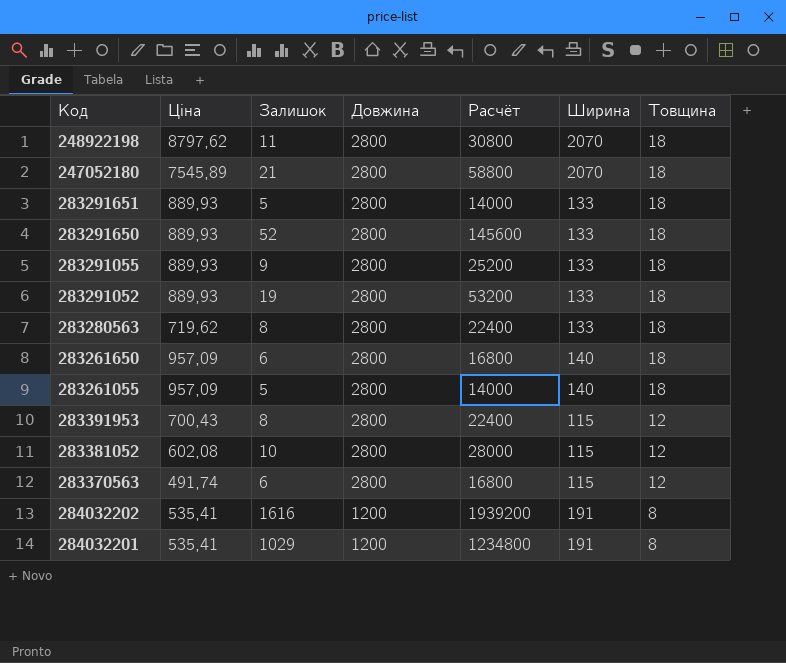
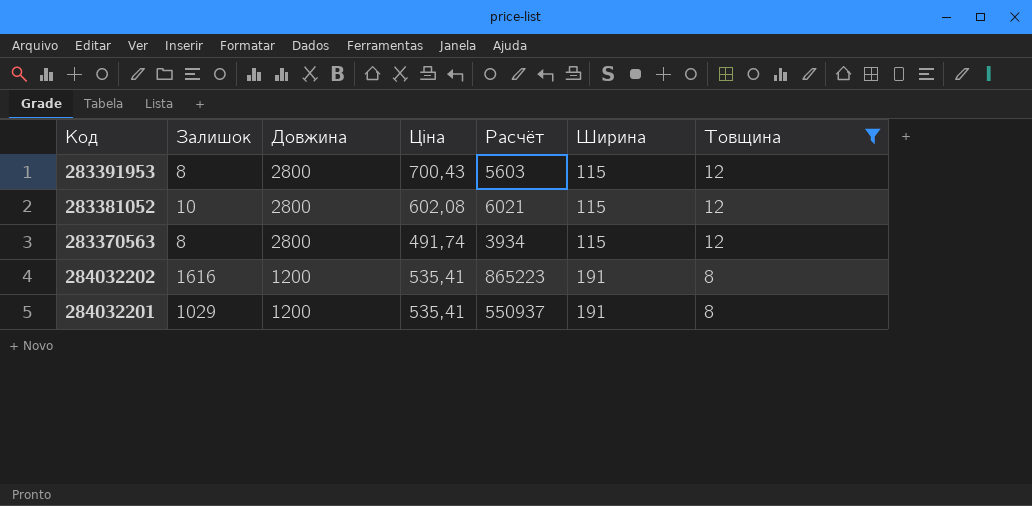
filter: none -> Товщина != 18
column Ціна | position: 2 -> 4
column Расчёт | formula: [Залишок] * [Довжина] -> [Залишок] * [Ціна]
283370563 | Залишок: 6 -> 8

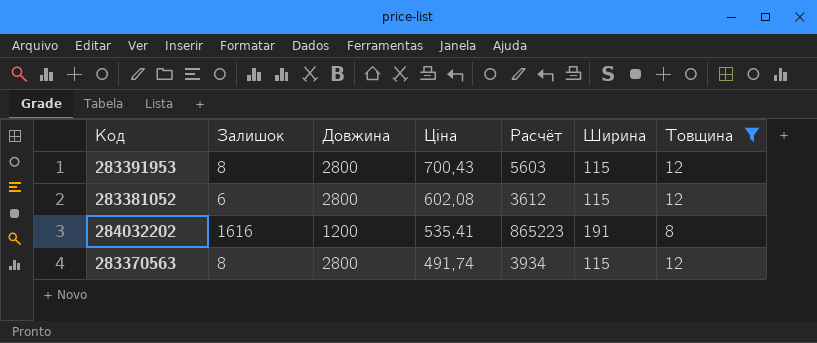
row order: Довжина descending -> Ціна descending
row 284032201: 1029 | 1200 | 535,41 | 550937 | 191 | 8 -> none
283381052 | Залишок: 10 -> 6
283381052 | Расчёт: 6021 -> 3612

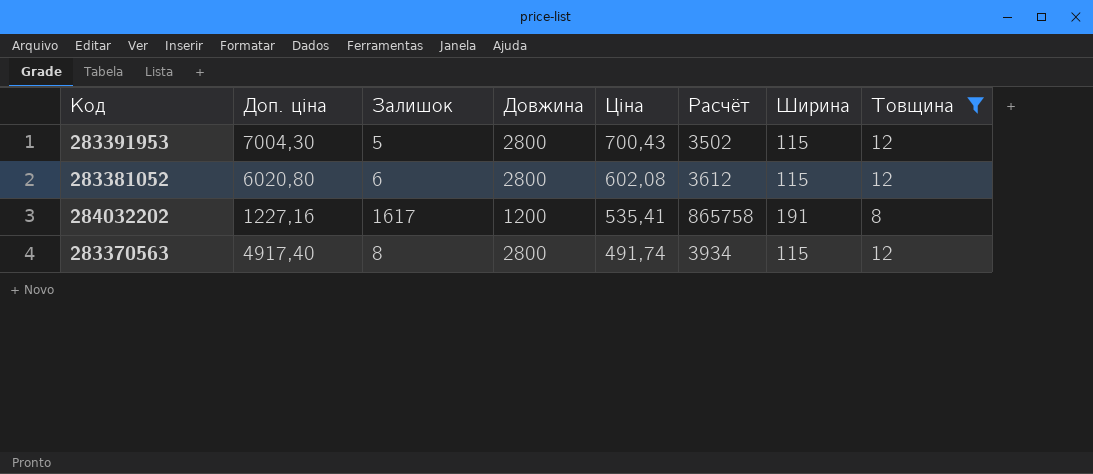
column Доп. ціна | position: none -> 2
283391953 | Залишок: 8 -> 5
283391953 | Расчёт: 5603 -> 3502
284032202 | Залишок: 1616 -> 1617
284032202 | Расчёт: 865223 -> 865758

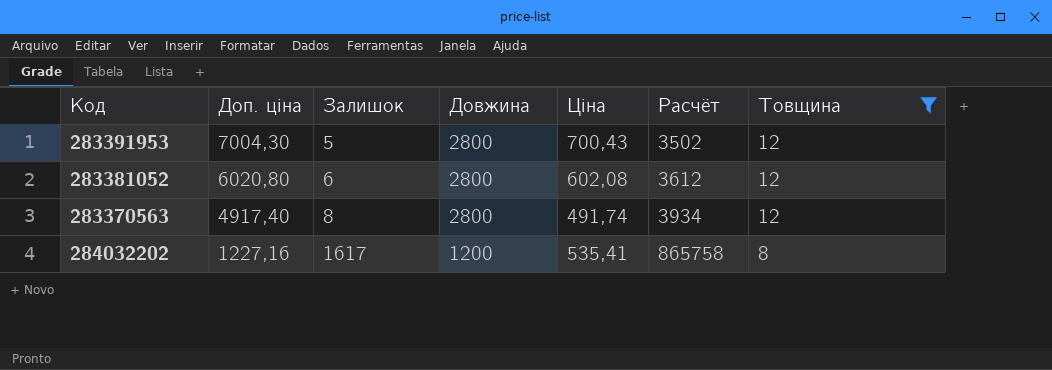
row order: Ціна descending -> Доп. ціна descending
column Ширина | position: 7 -> none

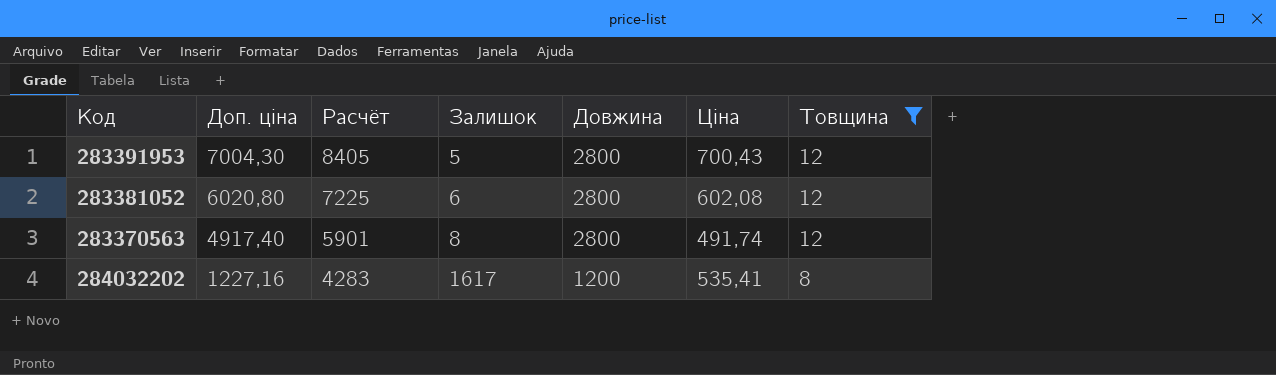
column Расчёт | formula: [Залишок] * [Ціна] -> [Ціна] * [Товщина]
column Расчёт | position: 6 -> 3

